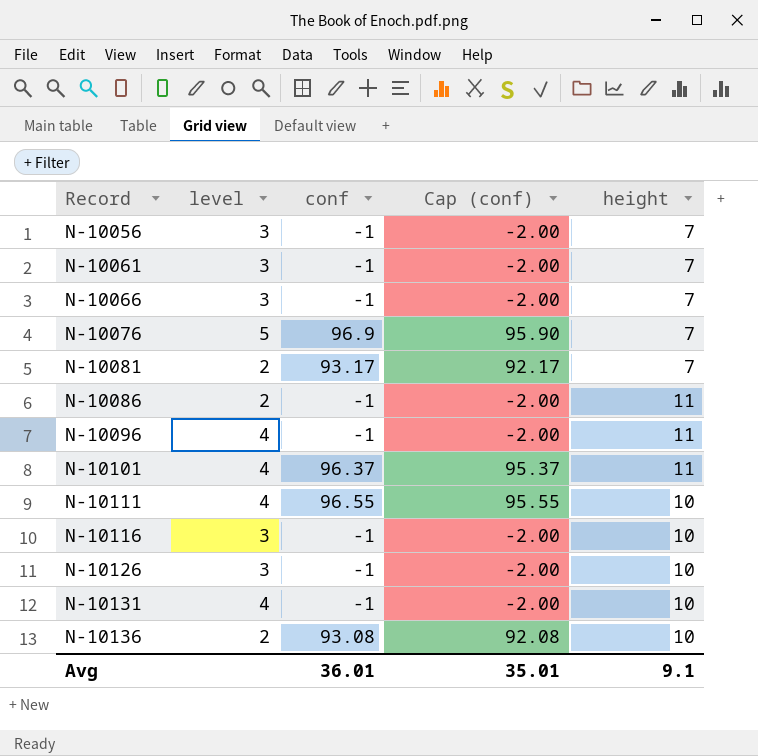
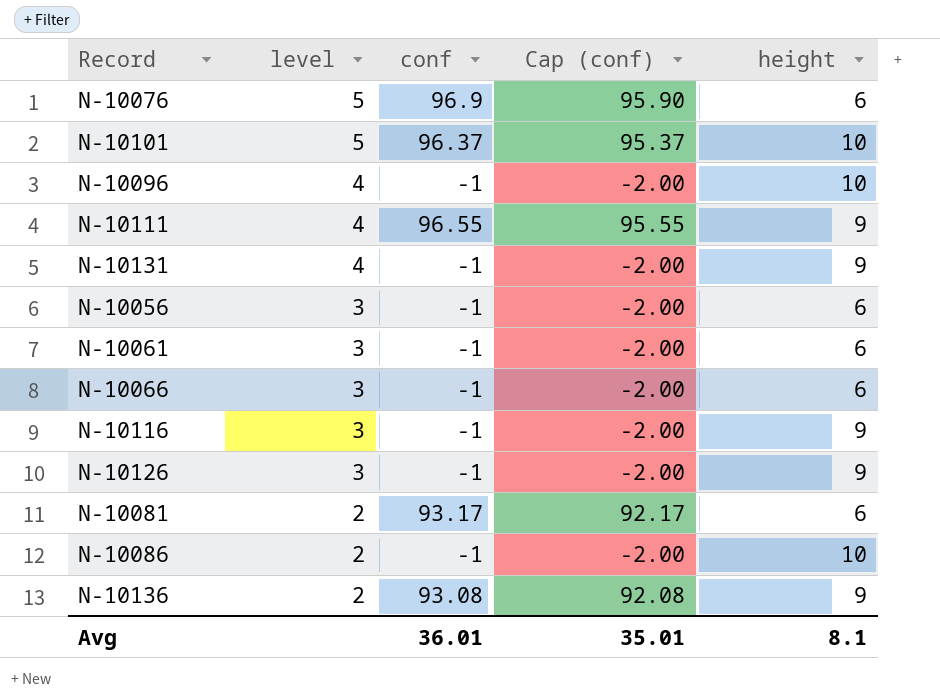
row order: Record ascending -> level descending
N-10076 | height: 7 -> 6
N-10101 | level: 4 -> 5
N-10101 | height: 11 -> 10
N-10096 | height: 11 -> 10
N-10111 | height: 10 -> 9
N-10131 | height: 10 -> 9
N-10056 | height: 7 -> 6
N-10061 | height: 7 -> 6
N-10066 | height: 7 -> 6
N-10116 | height: 10 -> 9
N-10126 | height: 10 -> 9
N-10081 | height: 7 -> 6
N-10086 | height: 11 -> 10
N-10136 | height: 10 -> 9
Avg | height: 9.1 -> 8.1

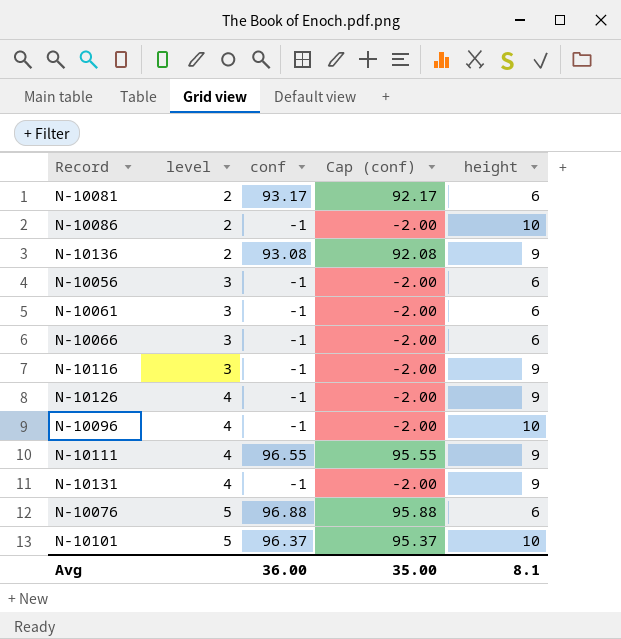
row order: level descending -> level ascending
N-10126 | level: 3 -> 4
N-10076 | conf: 96.9 -> 96.88
N-10076 | Cap (conf): 95.90 -> 95.88
Avg | conf: 36.01 -> 36.00
Avg | Cap (conf): 35.01 -> 35.00

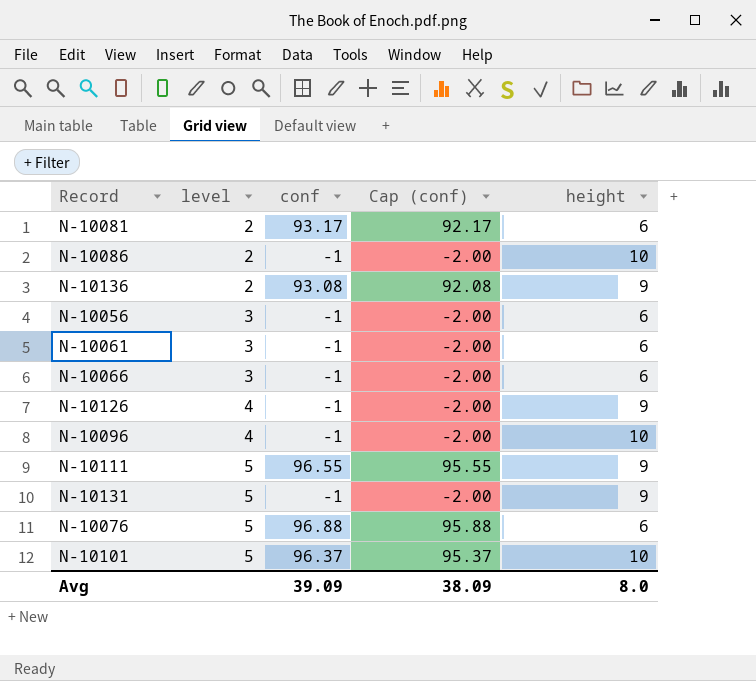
row N-10116: 3 | -1 | -2.00 | 9 -> none
N-10111 | level: 4 -> 5
N-10131 | level: 4 -> 5
Avg | conf: 36.00 -> 39.09
Avg | Cap (conf): 35.00 -> 38.09
Avg | height: 8.1 -> 8.0

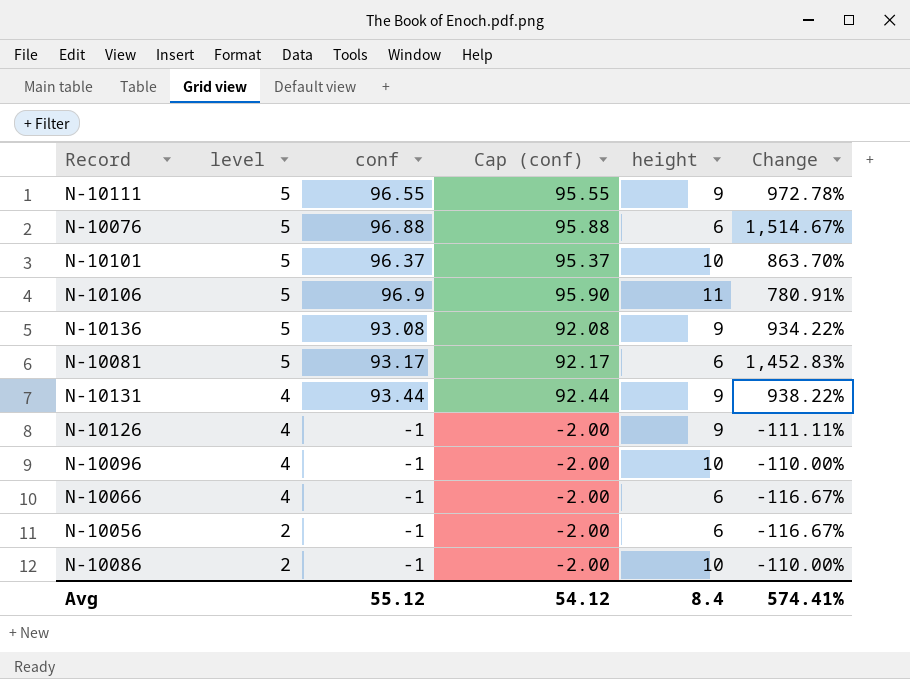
row order: level ascending -> level descending
column Change | formula: none -> ([conf] - [height]) / [height]
row N-10061: 3 | -1 | -2.00 | 6 -> none
row N-10106: none -> 5 | 96.9 | 95.90 | 11 | 780.91%
N-10136 | level: 2 -> 5
N-10081 | level: 2 -> 5
N-10131 | level: 5 -> 4
N-10131 | conf: -1 -> 93.44
N-10131 | Cap (conf): -2.00 -> 92.44
N-10066 | level: 3 -> 4
N-10056 | level: 3 -> 2
Avg | conf: 39.09 -> 55.12
Avg | Cap (conf): 38.09 -> 54.12
Avg | height: 8.0 -> 8.4

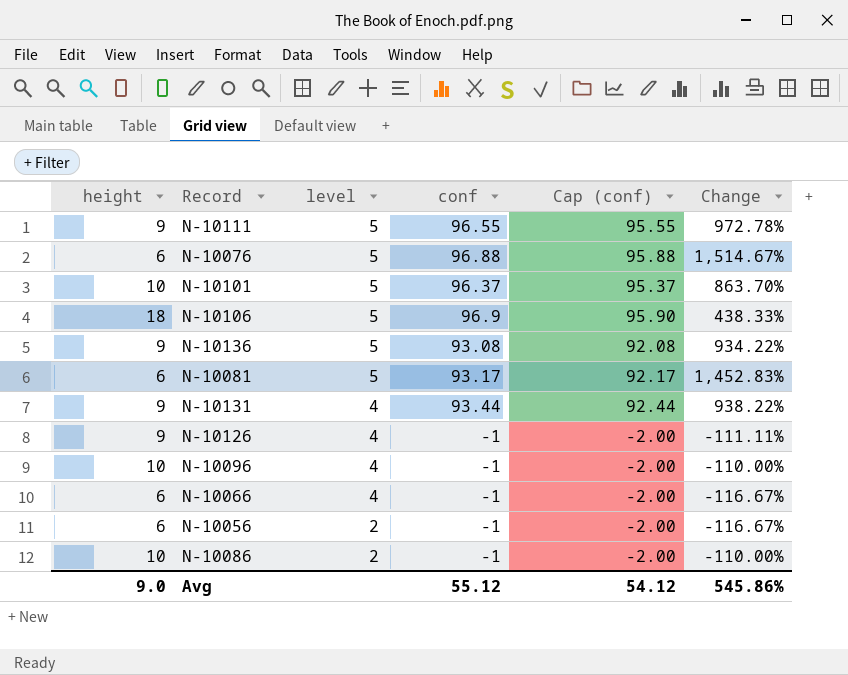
column height | position: 5 -> 1
N-10106 | height: 11 -> 18
N-10106 | Change: 780.91% -> 438.33%
Avg | height: 8.4 -> 9.0
Avg | Change: 574.41% -> 545.86%

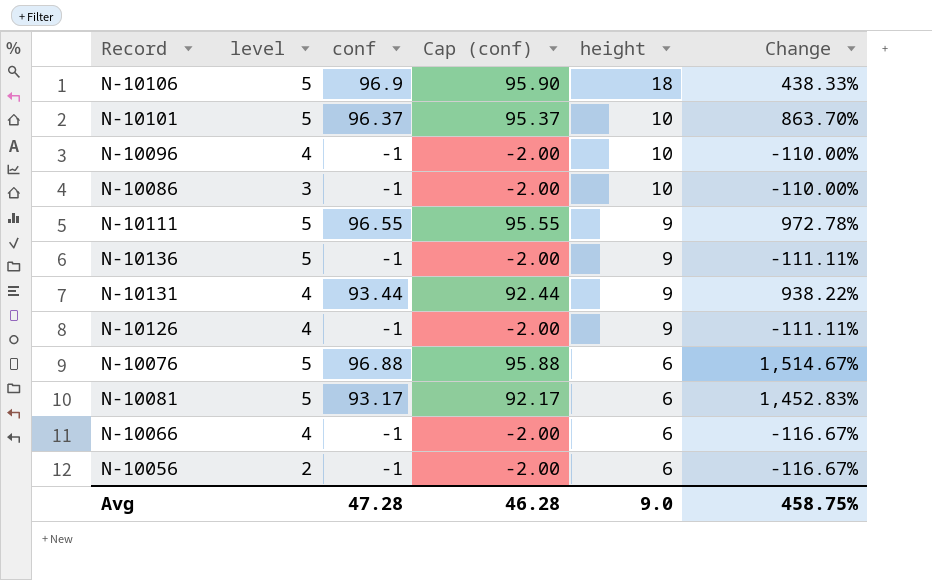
row order: level descending -> height descending
column height | position: 1 -> 5
N-10086 | level: 2 -> 3
N-10136 | conf: 93.08 -> -1
N-10136 | Cap (conf): 92.08 -> -2.00
N-10136 | Change: 934.22% -> -111.11%
Avg | conf: 55.12 -> 47.28
Avg | Cap (conf): 54.12 -> 46.28
Avg | Change: 545.86% -> 458.75%

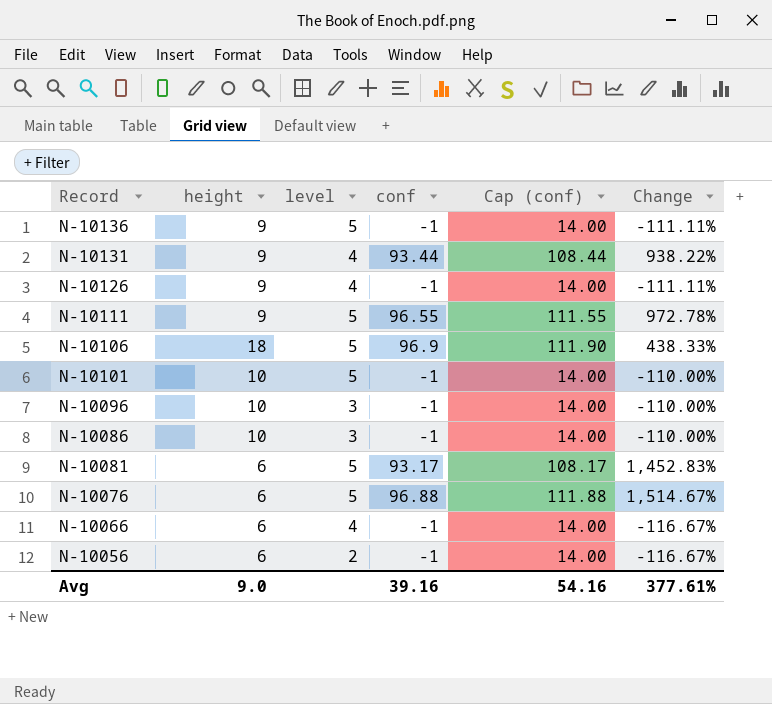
row order: height descending -> Record descending
column height | position: 5 -> 2
column Cap (conf) | formula: [conf] - 1 -> [conf] + 15
N-10101 | conf: 96.37 -> -1
N-10101 | Change: 863.70% -> -110.00%
N-10096 | level: 4 -> 3
Avg | conf: 47.28 -> 39.16
Avg | Cap (conf): 46.28 -> 54.16
Avg | Change: 458.75% -> 377.61%

